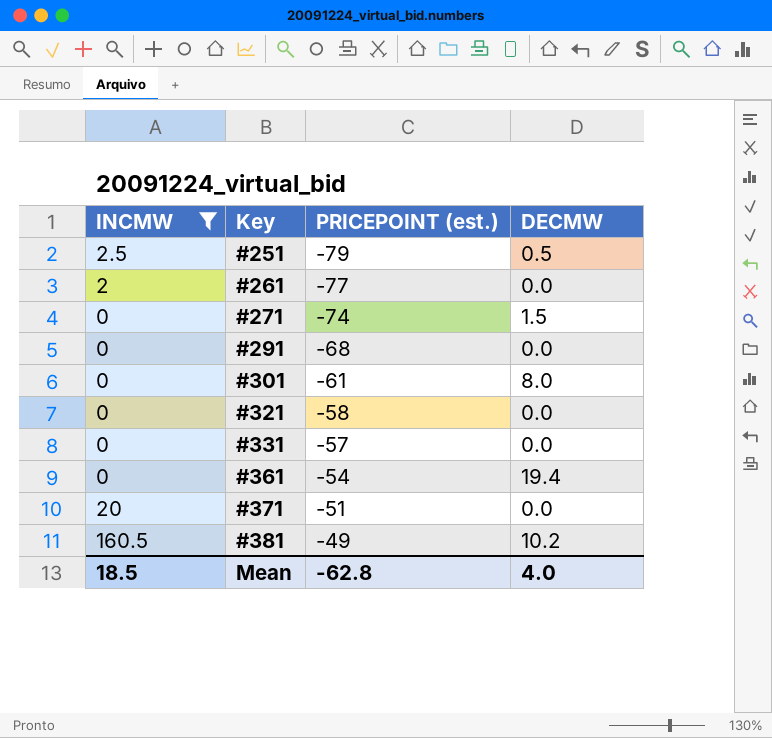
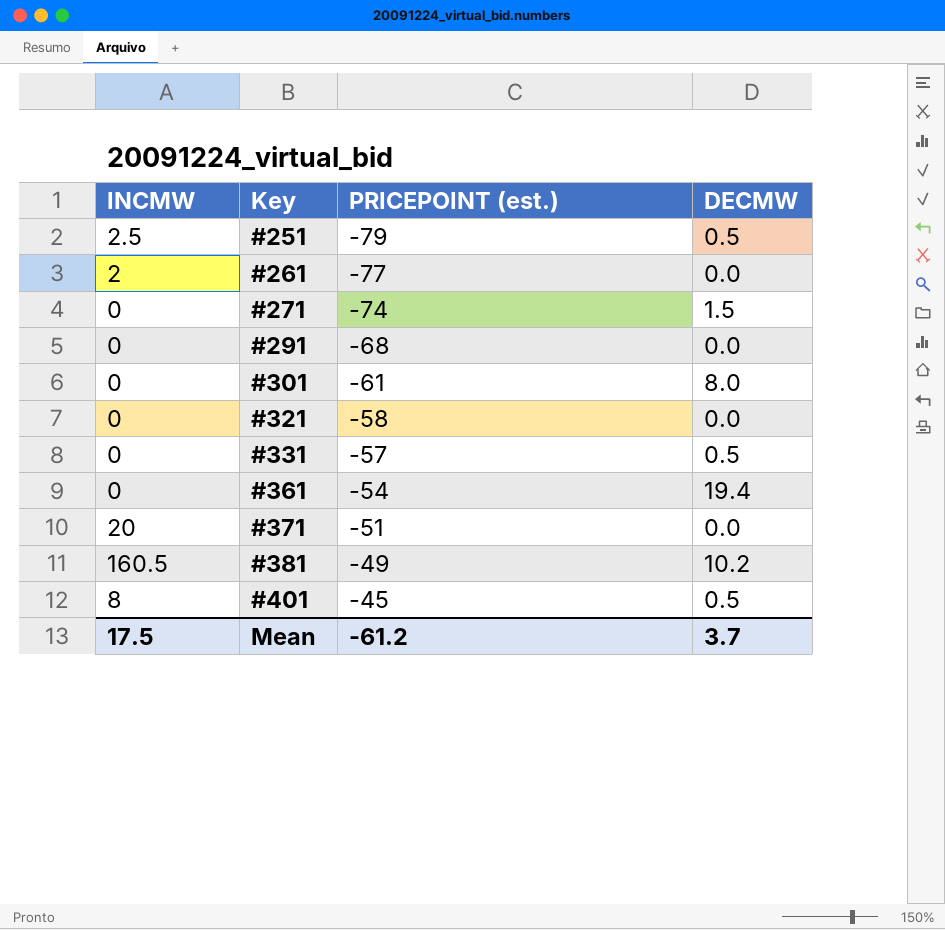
filter: INCMW != 8 -> none
#331 | DECMW: 0.0 -> 0.5
Mean | INCMW: 18.5 -> 17.5
Mean | PRICEPOINT (est.): -62.8 -> -61.2
Mean | DECMW: 4.0 -> 3.7

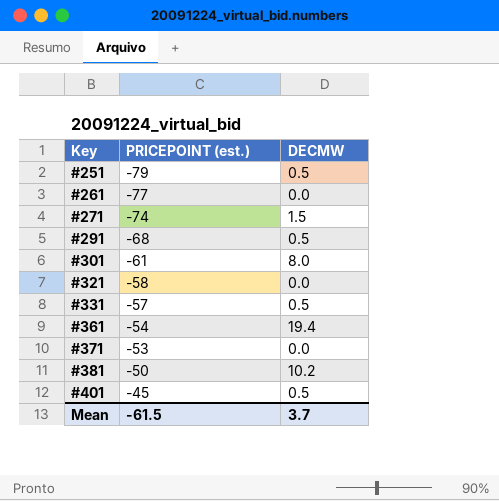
column INCMW | position: 1 -> none
#291 | DECMW: 0.0 -> 0.5
#371 | PRICEPOINT (est.): -51 -> -53
#381 | PRICEPOINT (est.): -49 -> -50
Mean | PRICEPOINT (est.): -61.2 -> -61.5

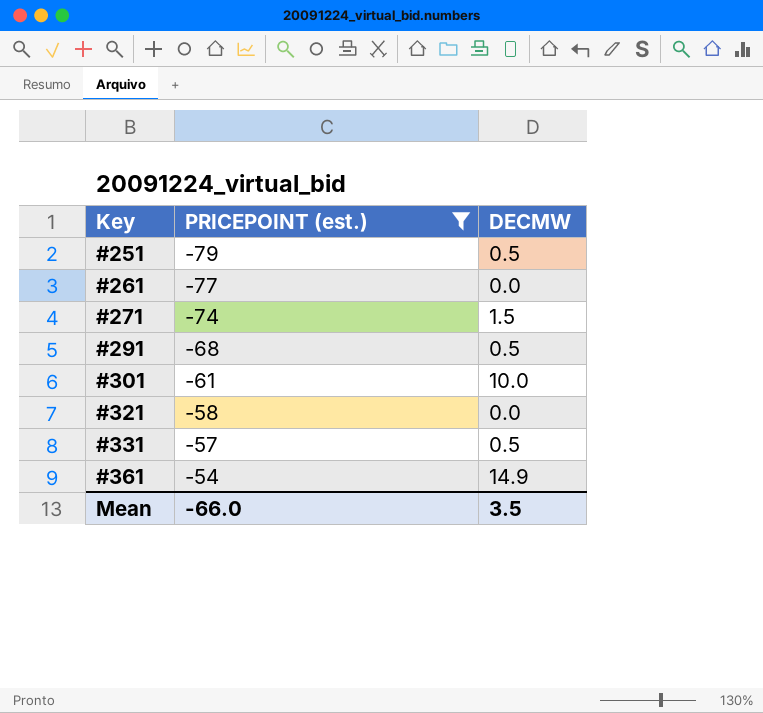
filter: none -> PRICEPOINT (est.) <= -54
#301 | DECMW: 8.0 -> 10.0
#361 | DECMW: 19.4 -> 14.9
Mean | PRICEPOINT (est.): -61.5 -> -66.0
Mean | DECMW: 3.7 -> 3.5

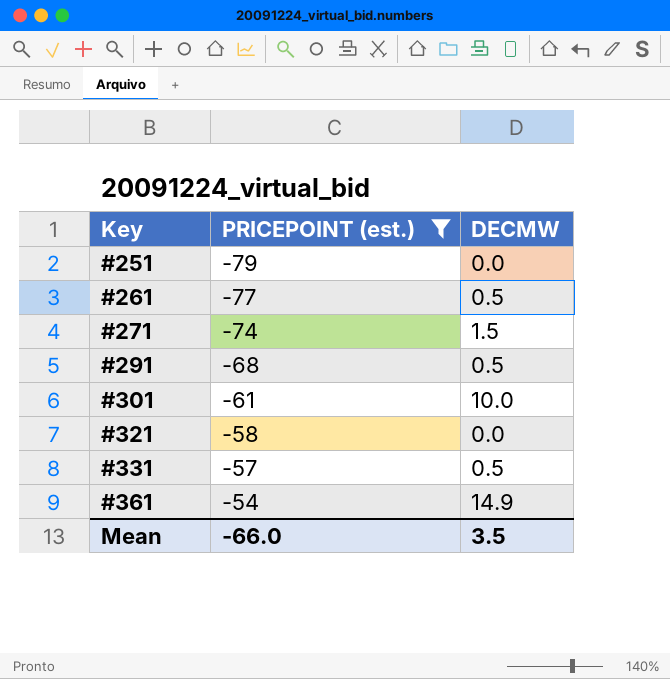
#251 | DECMW: 0.5 -> 0.0
#261 | DECMW: 0.0 -> 0.5

